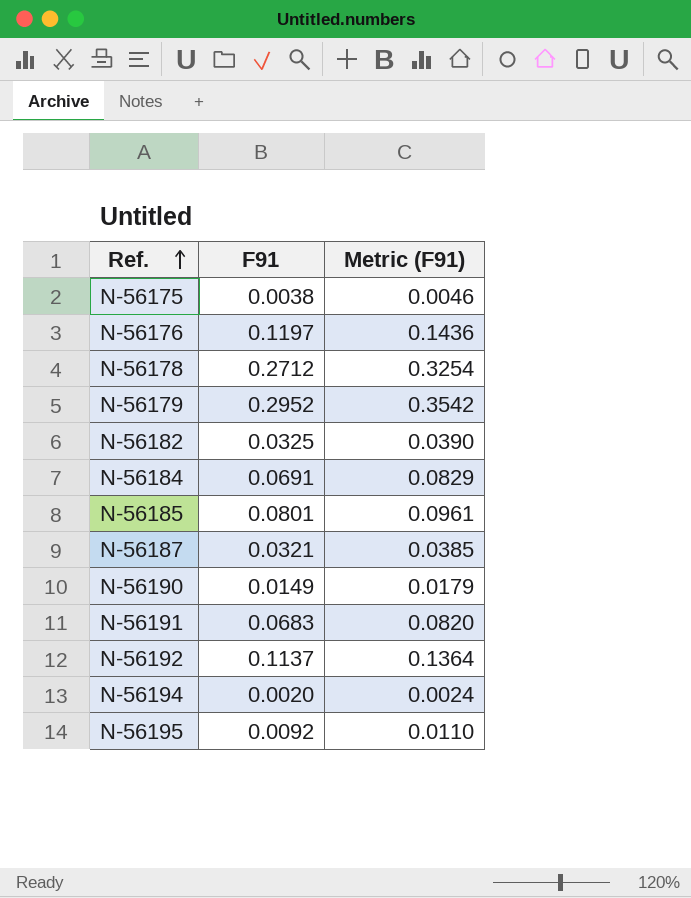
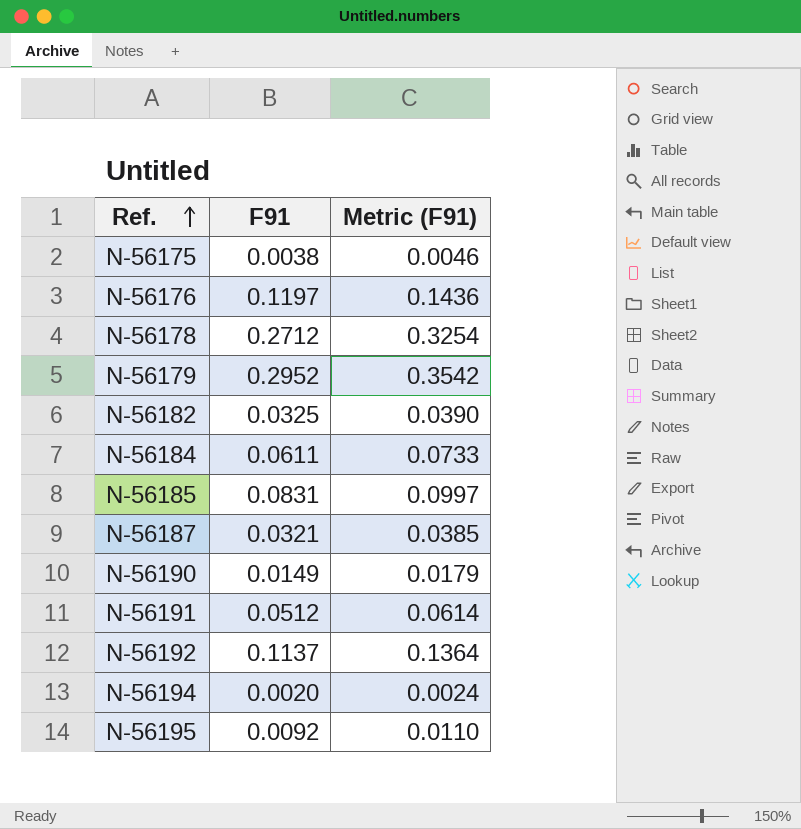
N-56184 | F91: 0.0691 -> 0.0611
N-56184 | Metric (F91): 0.0829 -> 0.0733
N-56185 | F91: 0.0801 -> 0.0831
N-56185 | Metric (F91): 0.0961 -> 0.0997
N-56191 | F91: 0.0683 -> 0.0512
N-56191 | Metric (F91): 0.0820 -> 0.0614

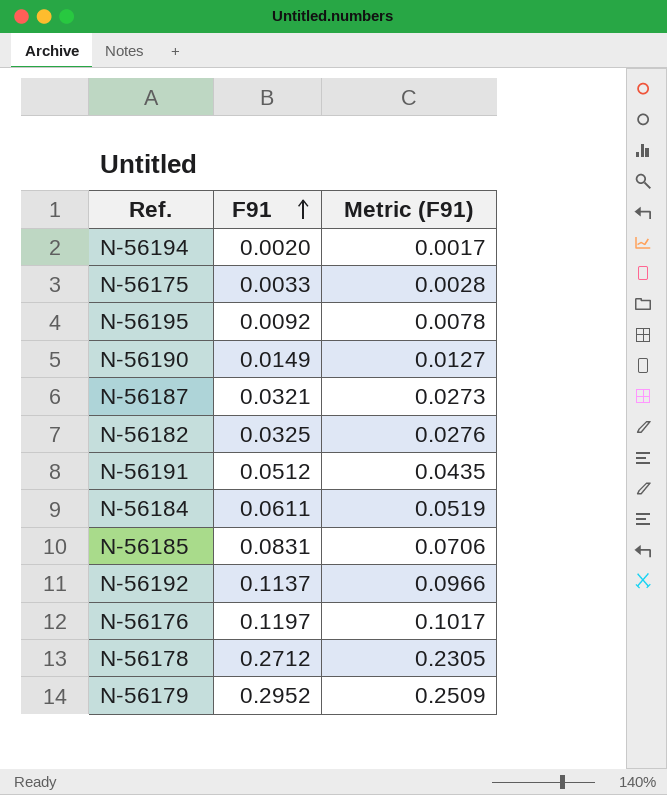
row order: Ref. ascending -> F91 ascending
column Metric (F91) | formula: [F91] * 1.2 -> [F91] * 0.85
N-56175 | F91: 0.0038 -> 0.0033

